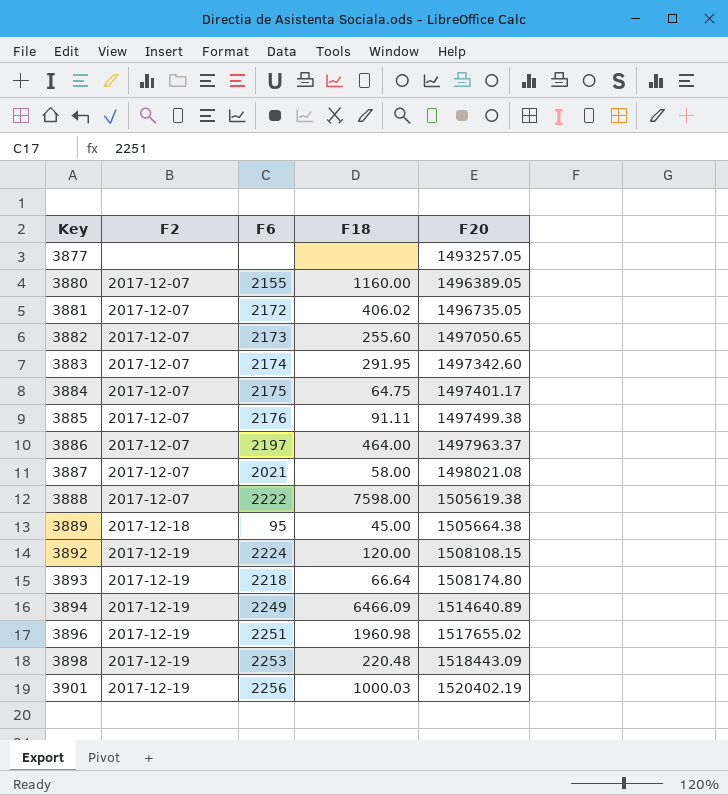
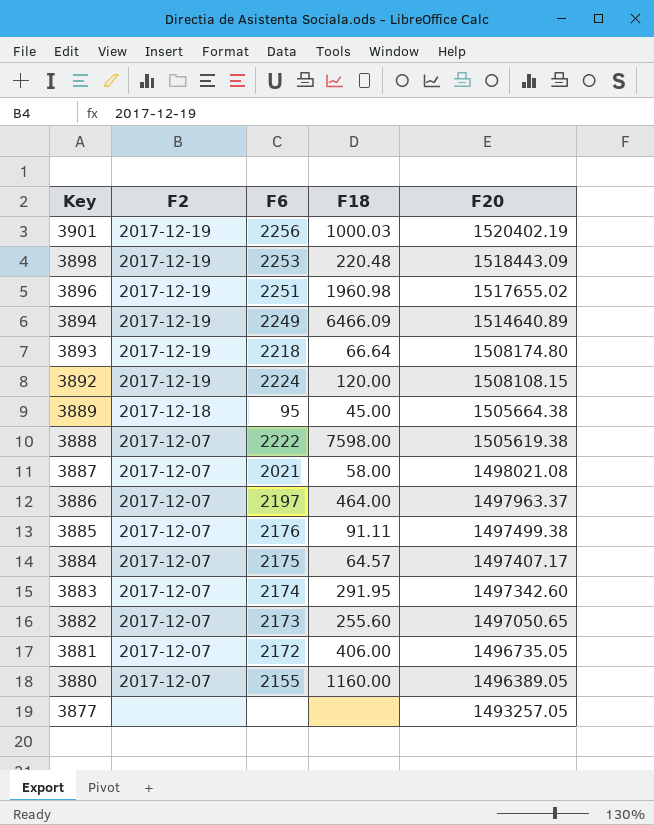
row order: Key ascending -> Key descending
3884 | F18: 64.75 -> 64.57
3884 | F20: 1497401.17 -> 1497407.17
3881 | F18: 406.02 -> 406.00

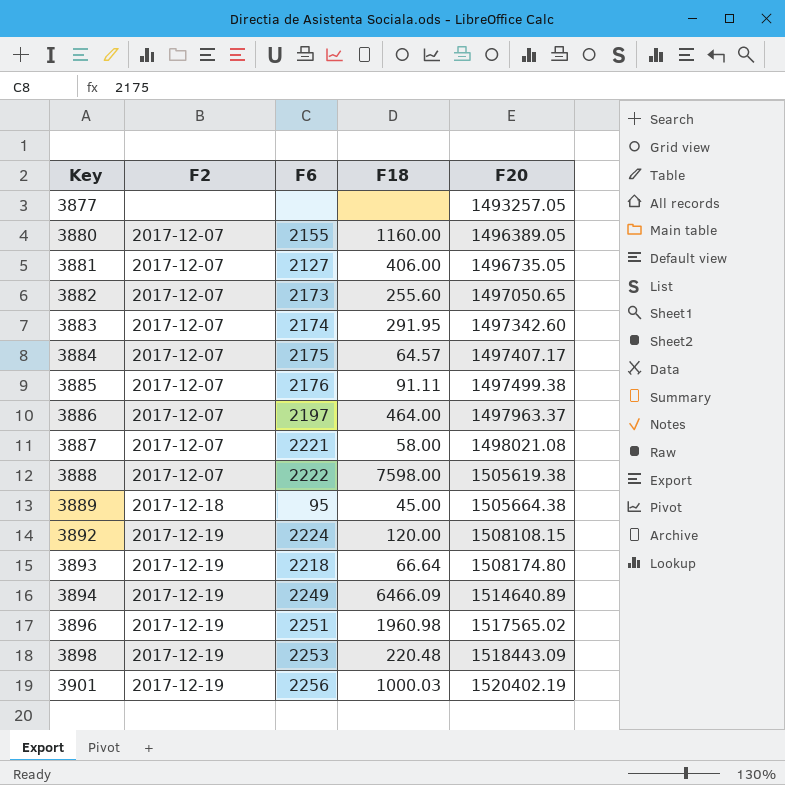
row order: Key descending -> Key ascending
3881 | F6: 2172 -> 2127
3887 | F6: 2021 -> 2221
3896 | F20: 1517655.02 -> 1517565.02

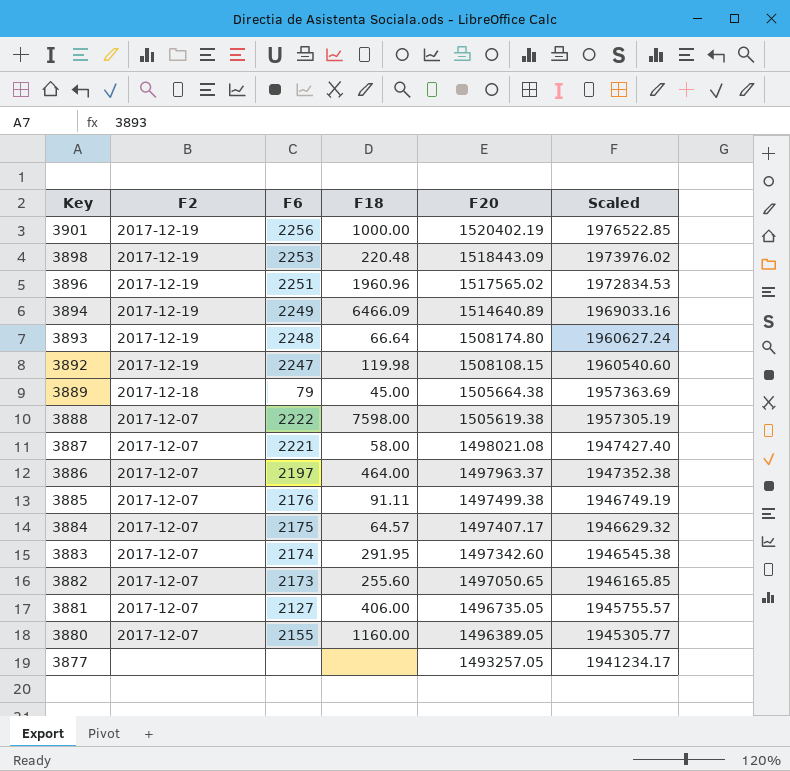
row order: Key ascending -> Key descending
column Scaled | formula: none -> [F20] * 1.3
3901 | F18: 1000.03 -> 1000.00
3896 | F18: 1960.98 -> 1960.96
3893 | F6: 2218 -> 2248
3892 | F6: 2224 -> 2247
3892 | F18: 120.00 -> 119.98
3889 | F6: 95 -> 79

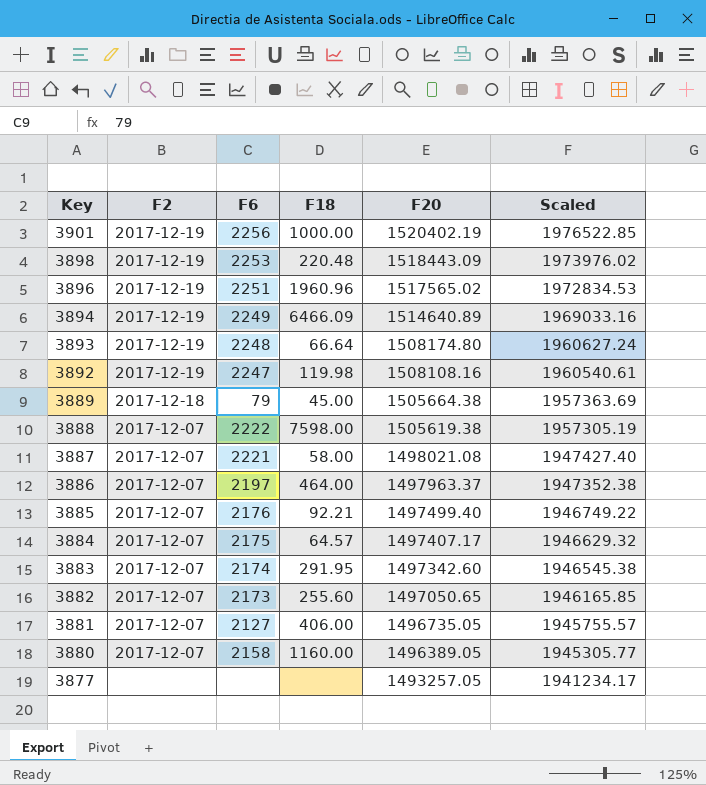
3892 | F20: 1508108.15 -> 1508108.16
3892 | Scaled: 1960540.60 -> 1960540.61
3885 | F18: 91.11 -> 92.21
3885 | F20: 1497499.38 -> 1497499.40
3885 | Scaled: 1946749.19 -> 1946749.22
3880 | F6: 2155 -> 2158

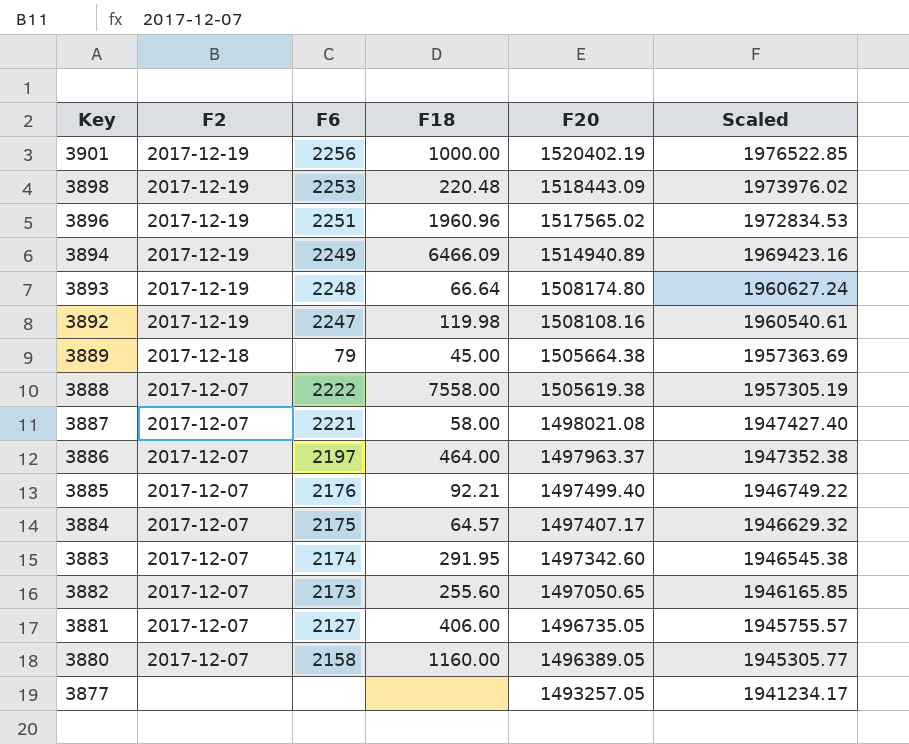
3894 | F20: 1514640.89 -> 1514940.89
3894 | Scaled: 1969033.16 -> 1969423.16
3888 | F18: 7598.00 -> 7558.00

